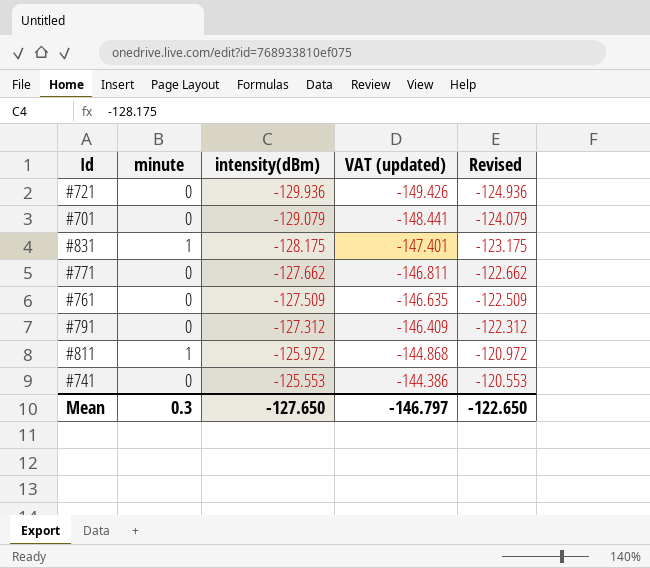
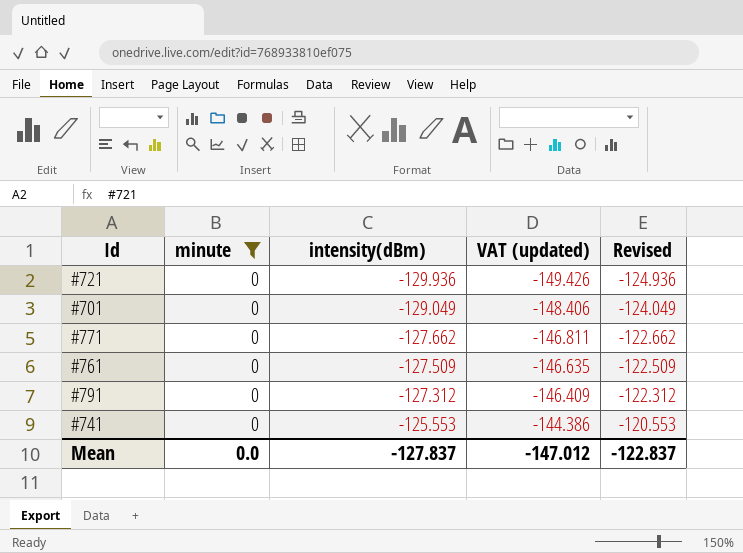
filter: none -> minute = 0
#701 | intensity(dBm): -129.079 -> -129.049
#701 | VAT (updated): -148.441 -> -148.406
#701 | Revised: -124.079 -> -124.049
Mean | minute: 0.3 -> 0.0
Mean | intensity(dBm): -127.650 -> -127.837
Mean | VAT (updated): -146.797 -> -147.012
Mean | Revised: -122.650 -> -122.837

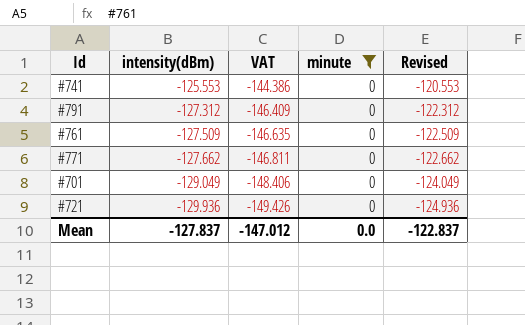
row order: intensity(dBm) ascending -> intensity(dBm) descending
column name: VAT (updated) -> VAT
column minute | position: 2 -> 4

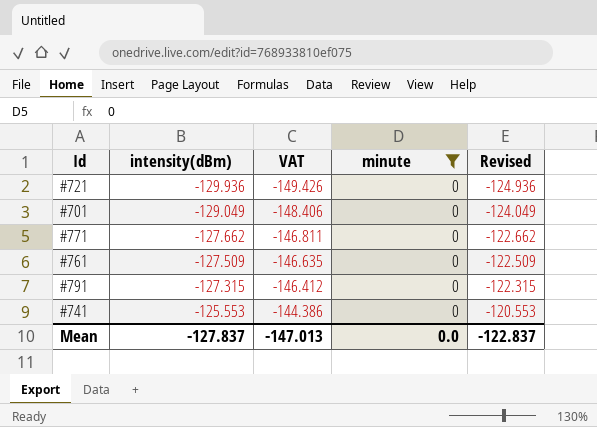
row order: intensity(dBm) descending -> intensity(dBm) ascending
#791 | intensity(dBm): -127.312 -> -127.315
#791 | VAT: -146.409 -> -146.412
#791 | Revised: -122.312 -> -122.315
Mean | VAT: -147.012 -> -147.013

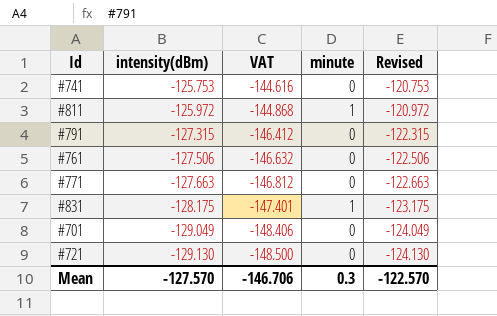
filter: minute = 0 -> none
row order: intensity(dBm) ascending -> intensity(dBm) descending
#741 | intensity(dBm): -125.553 -> -125.753
#741 | VAT: -144.386 -> -144.616
#741 | Revised: -120.553 -> -120.753
#761 | intensity(dBm): -127.509 -> -127.506
#761 | VAT: -146.635 -> -146.632
#761 | Revised: -122.509 -> -122.506
#771 | intensity(dBm): -127.662 -> -127.663
#771 | VAT: -146.811 -> -146.812
#771 | Revised: -122.662 -> -122.663
#721 | intensity(dBm): -129.936 -> -129.130
#721 | VAT: -149.426 -> -148.500
#721 | Revised: -124.936 -> -124.130
Mean | intensity(dBm): -127.837 -> -127.570
Mean | VAT: -147.013 -> -146.706
Mean | minute: 0.0 -> 0.3
Mean | Revised: -122.837 -> -122.570

